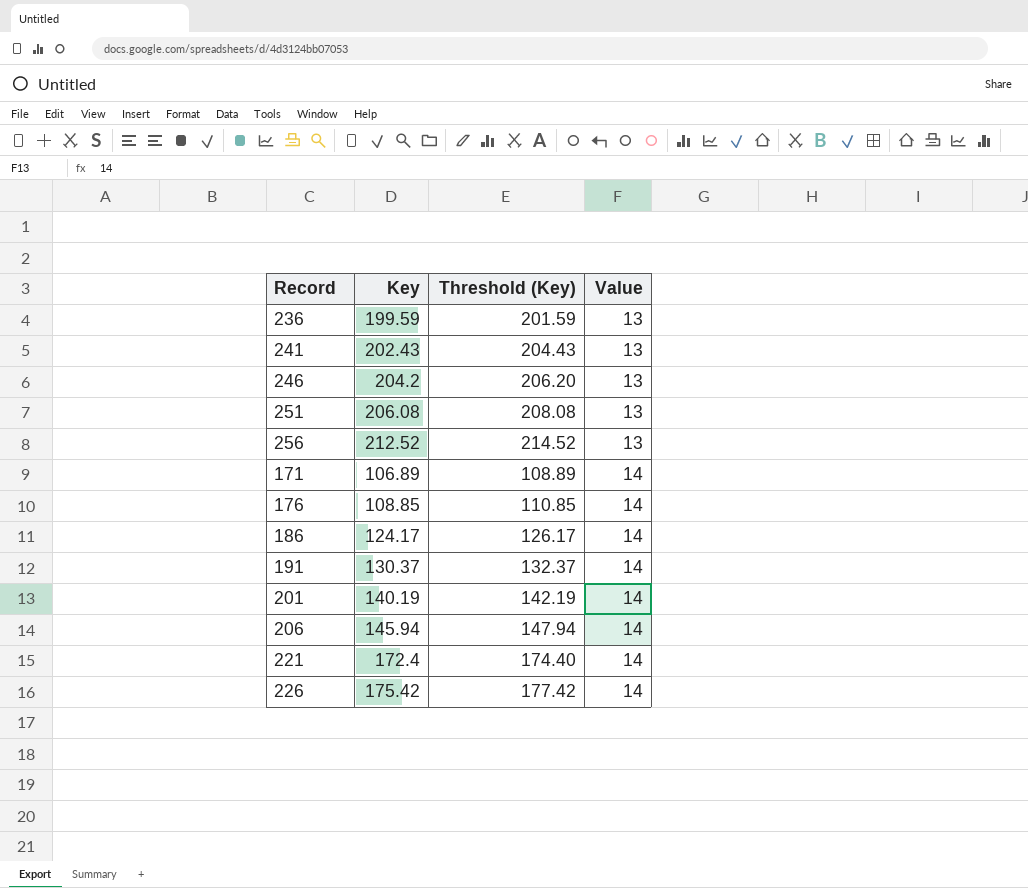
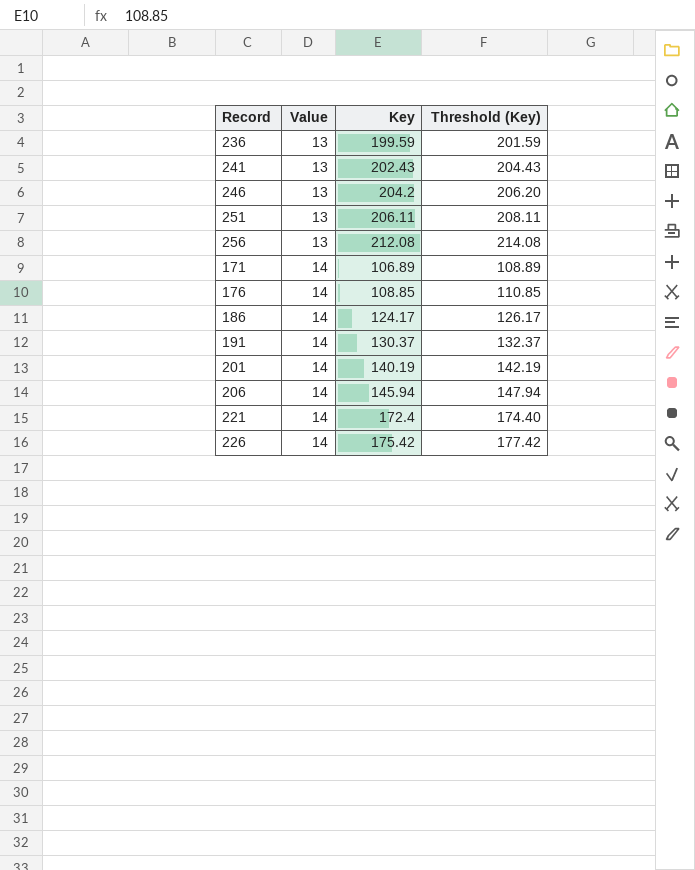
column Value | position: 4 -> 2
251 | Key: 206.08 -> 206.11
251 | Threshold (Key): 208.08 -> 208.11
256 | Key: 212.52 -> 212.08
256 | Threshold (Key): 214.52 -> 214.08

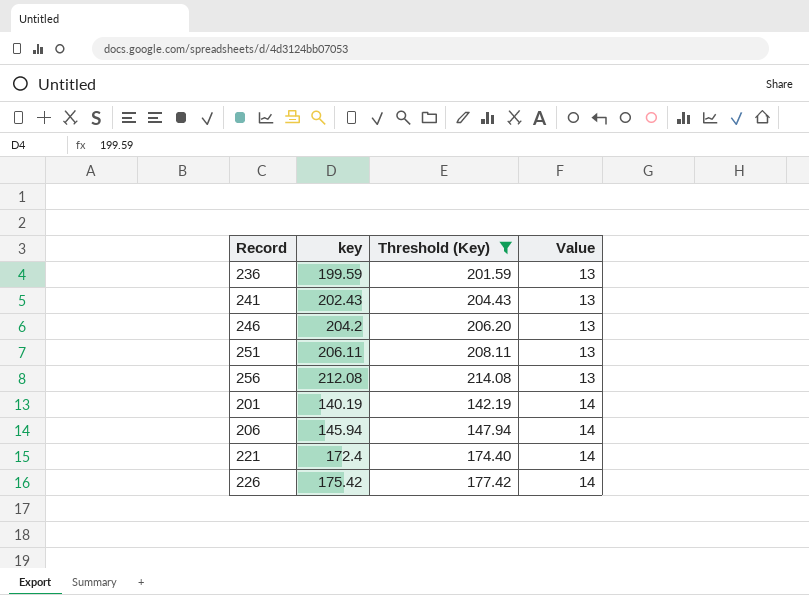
filter: none -> Threshold (Key) >= 142.19
column name: Key -> key
column Value | position: 2 -> 4

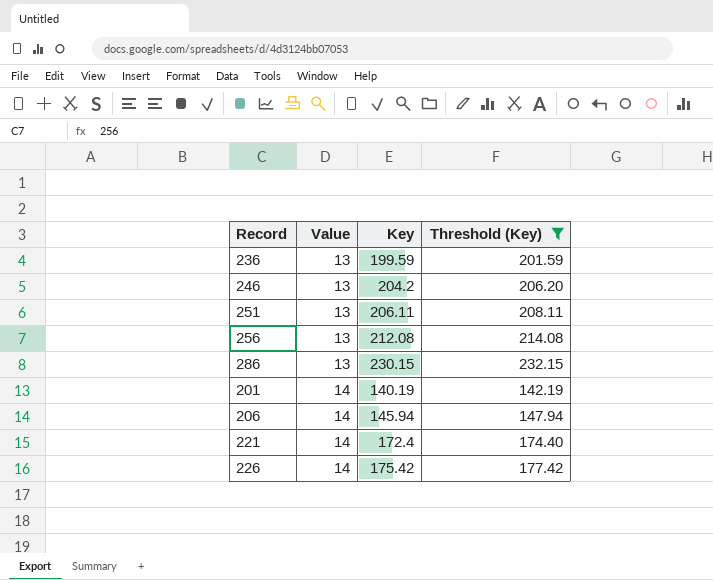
column Value | position: 4 -> 2
column name: key -> Key
row 241: 202.43 | 204.43 | 13 -> none
row 286: none -> 13 | 230.15 | 232.15

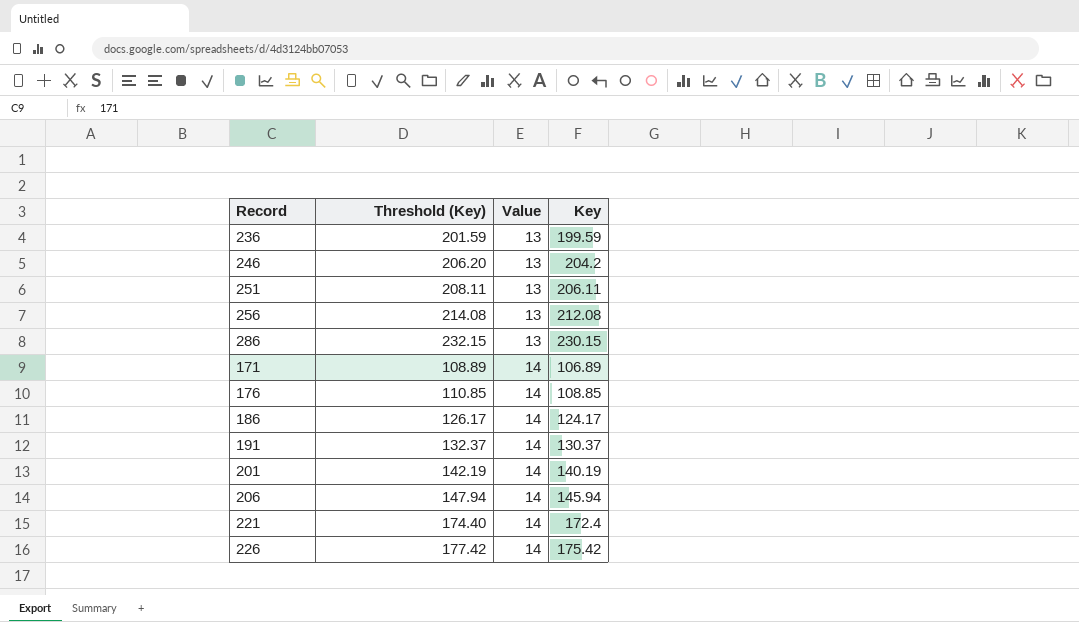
filter: Threshold (Key) >= 142.19 -> none
column Threshold (Key) | position: 4 -> 2

